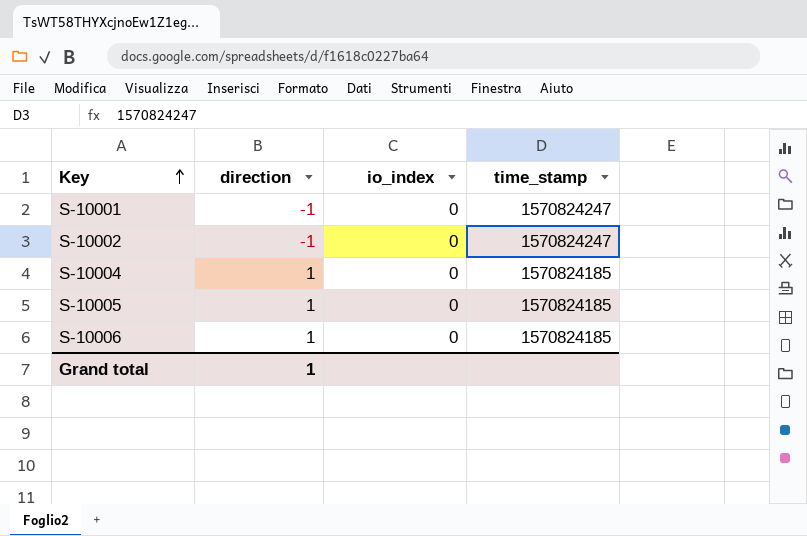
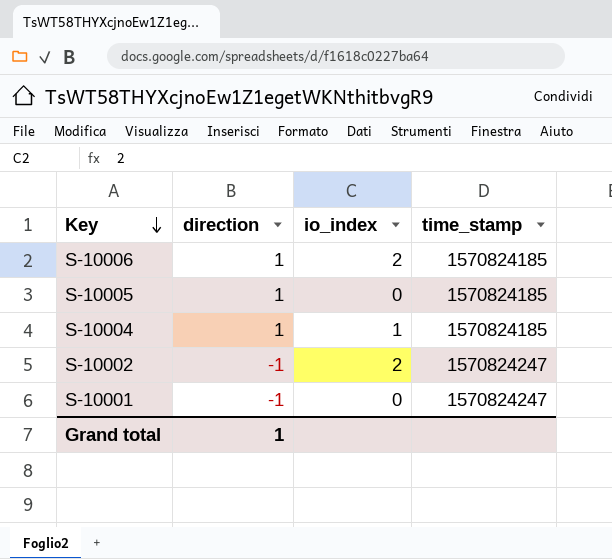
row order: Key ascending -> Key descending
S-10006 | io_index: 0 -> 2
S-10004 | io_index: 0 -> 1
S-10002 | io_index: 0 -> 2

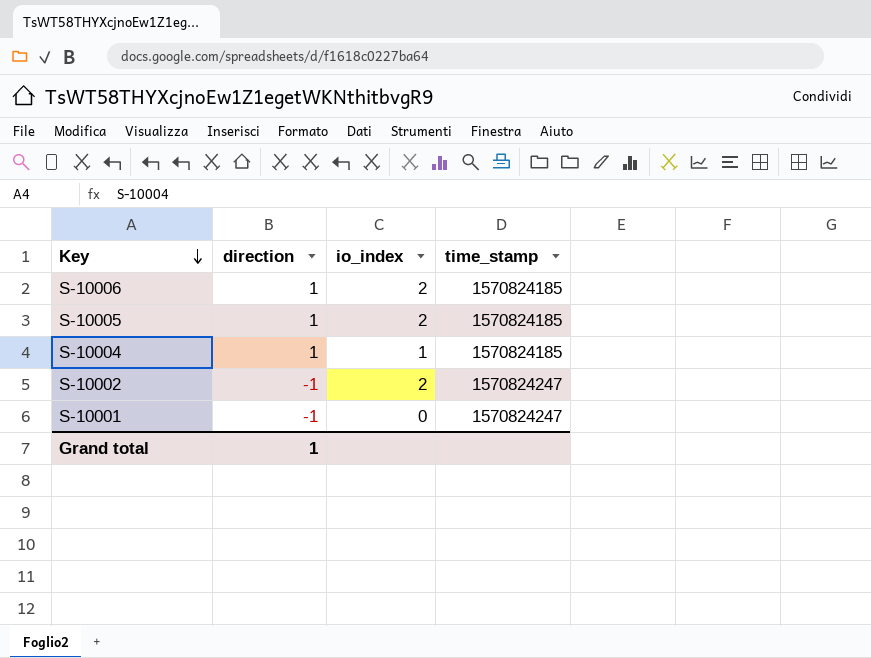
S-10005 | io_index: 0 -> 2

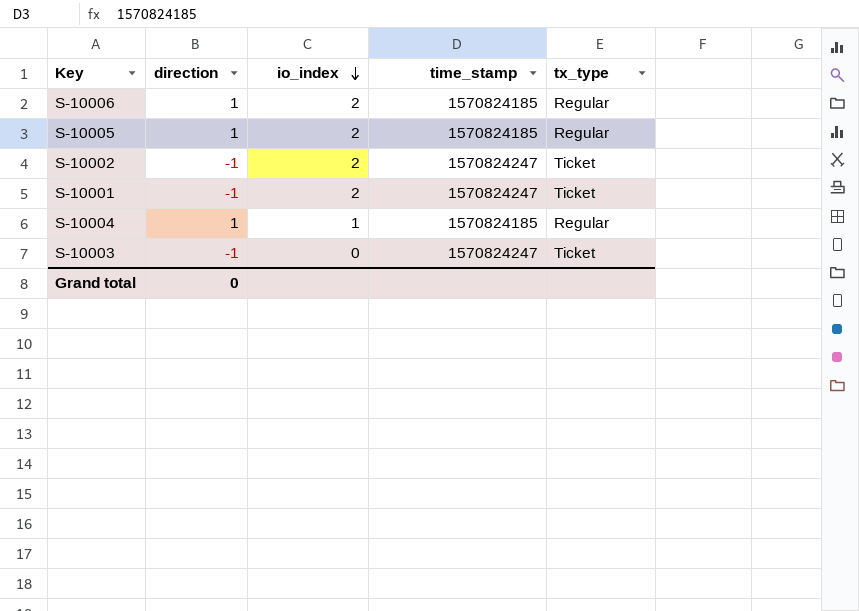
row order: Key descending -> io_index descending
column tx_type | position: none -> 5
S-10001 | io_index: 0 -> 2
row S-10003: none -> -1 | 0 | 1570824247 | Ticket
Grand total | direction: 1 -> 0

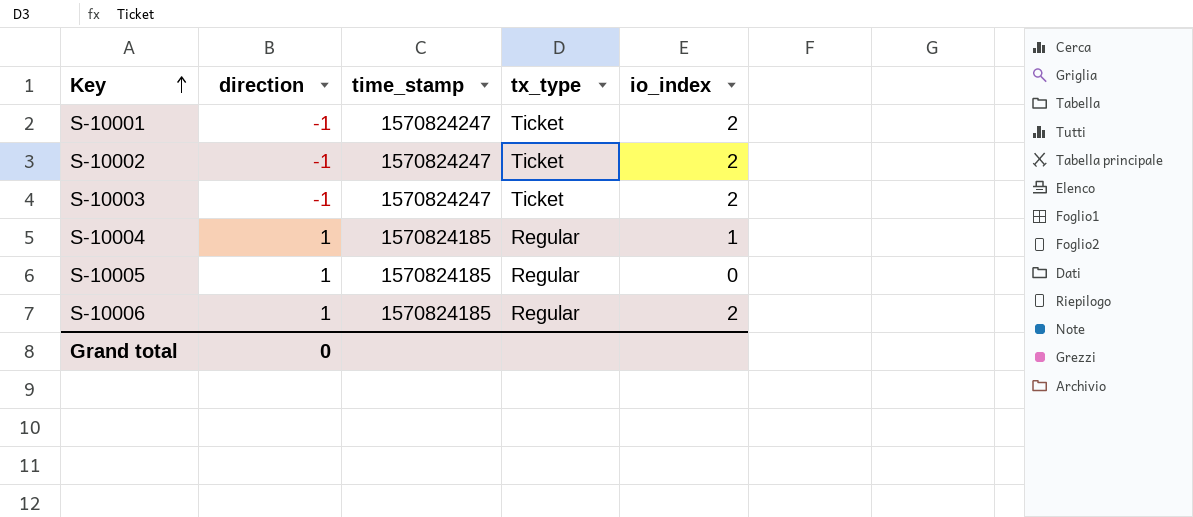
row order: io_index descending -> Key ascending
column io_index | position: 3 -> 5
S-10003 | io_index: 0 -> 2
S-10005 | io_index: 2 -> 0

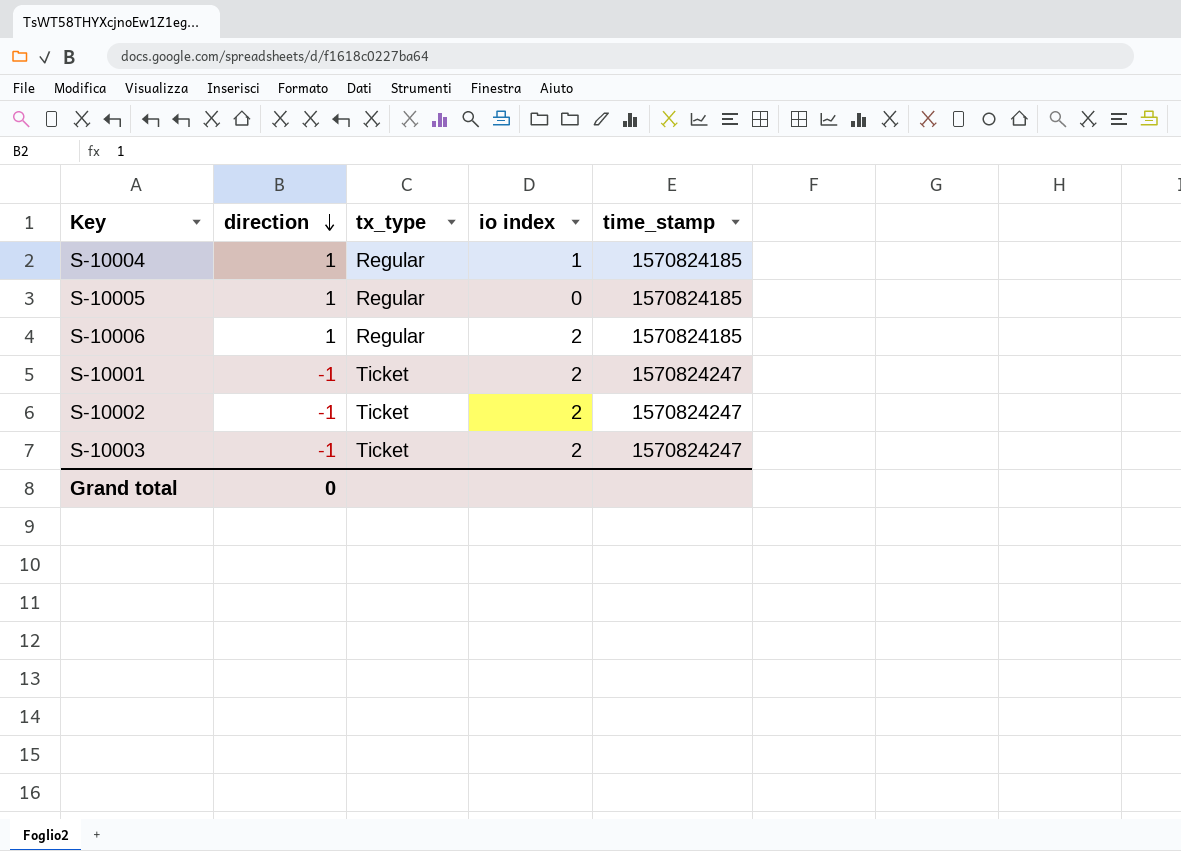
row order: Key ascending -> direction descending
column name: io_index -> io index
column time_stamp | position: 3 -> 5

